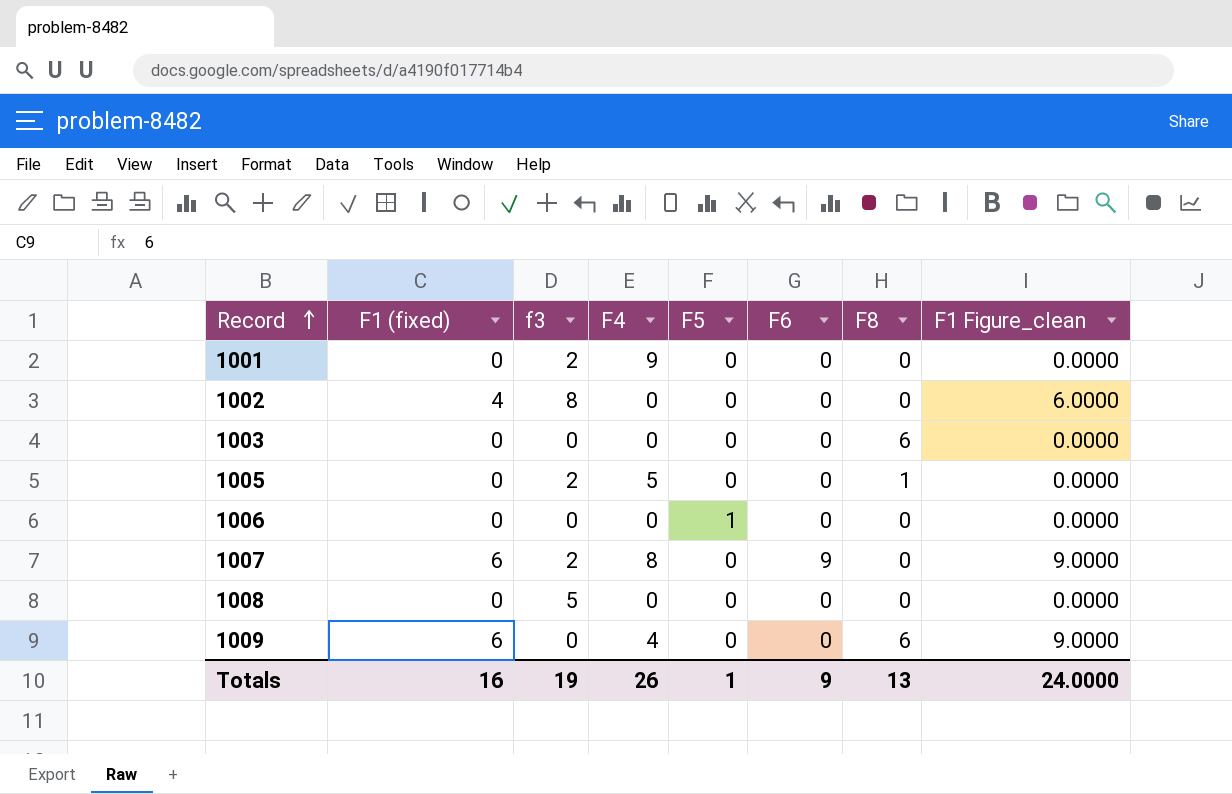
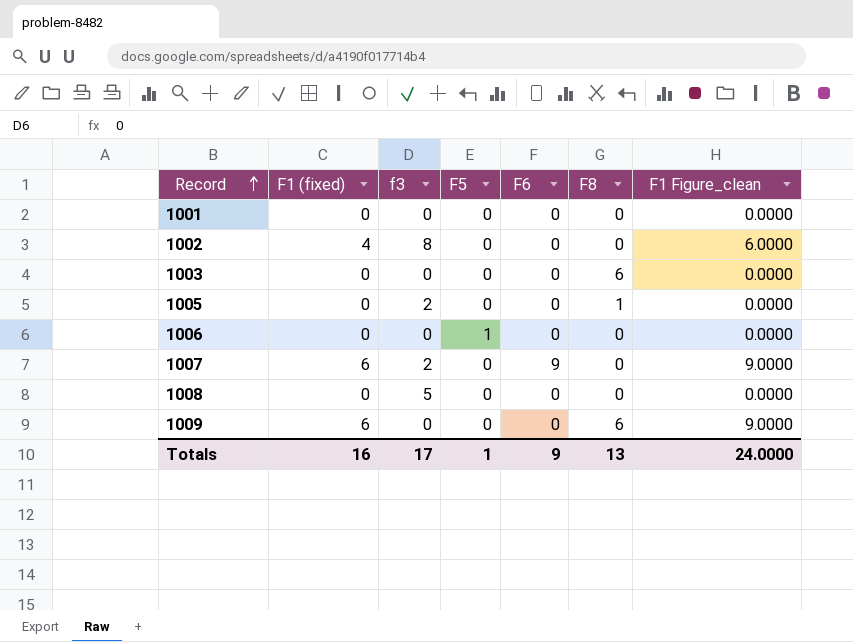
column F4 | position: 4 -> none
1001 | f3: 2 -> 0
Totals | f3: 19 -> 17

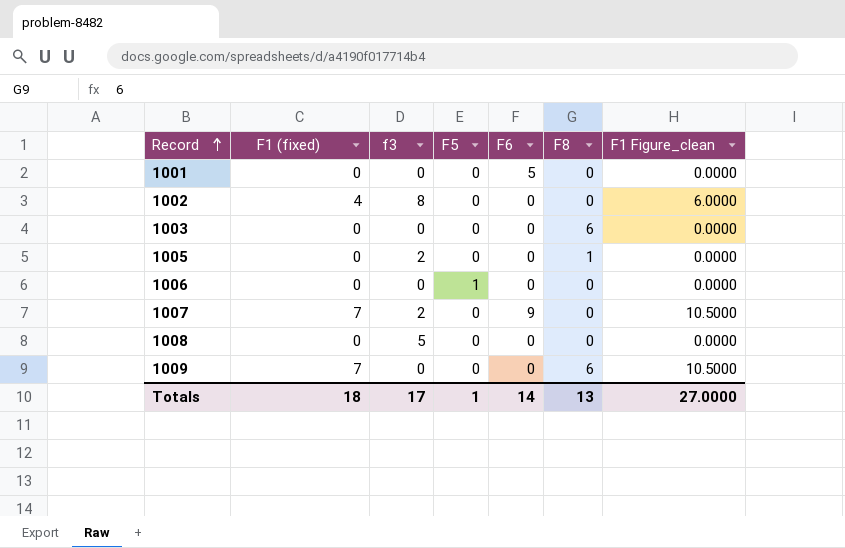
1001 | F6: 0 -> 5
1007 | F1 (fixed): 6 -> 7
1007 | F1 Figure_clean: 9.0000 -> 10.5000
1009 | F1 (fixed): 6 -> 7
1009 | F1 Figure_clean: 9.0000 -> 10.5000
Totals | F1 (fixed): 16 -> 18
Totals | F6: 9 -> 14
Totals | F1 Figure_clean: 24.0000 -> 27.0000

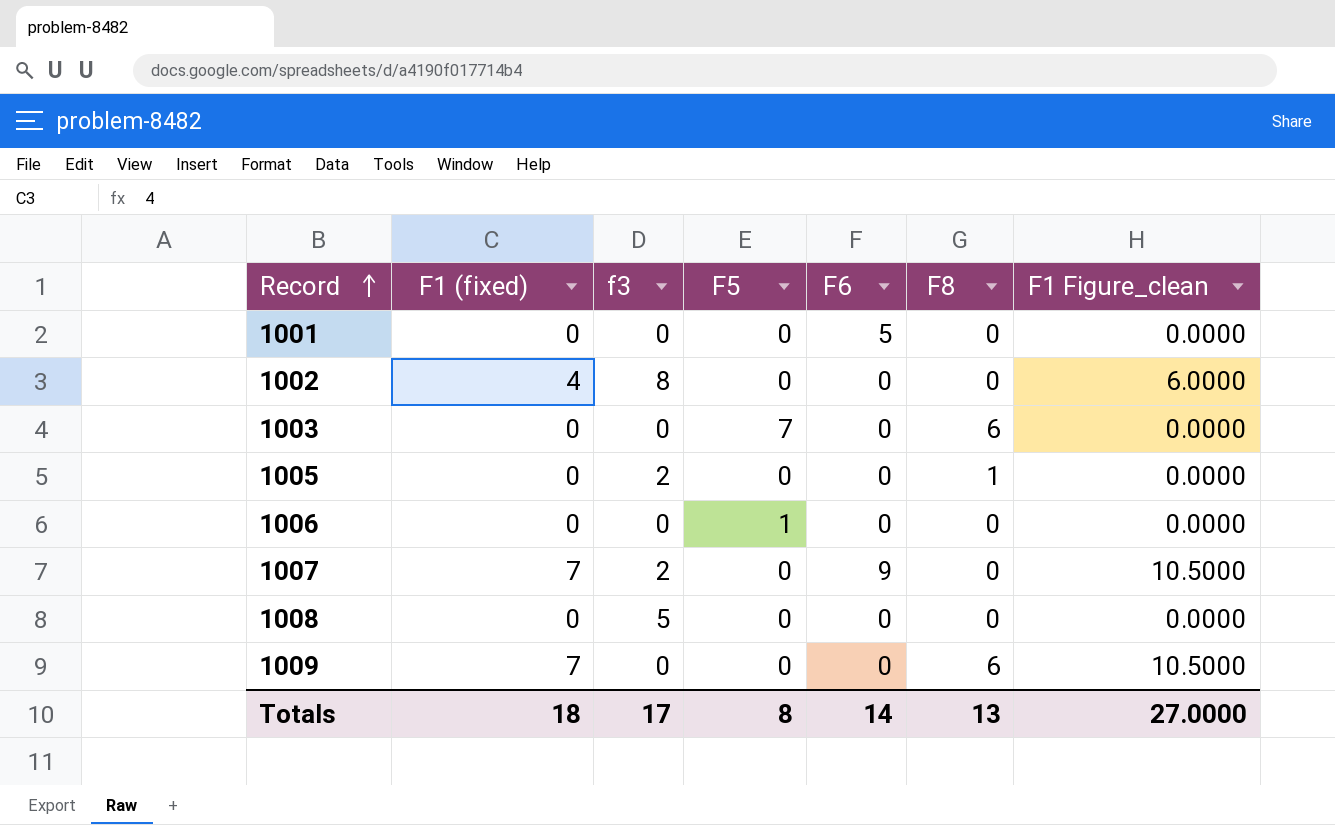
1003 | F5: 0 -> 7
Totals | F5: 1 -> 8

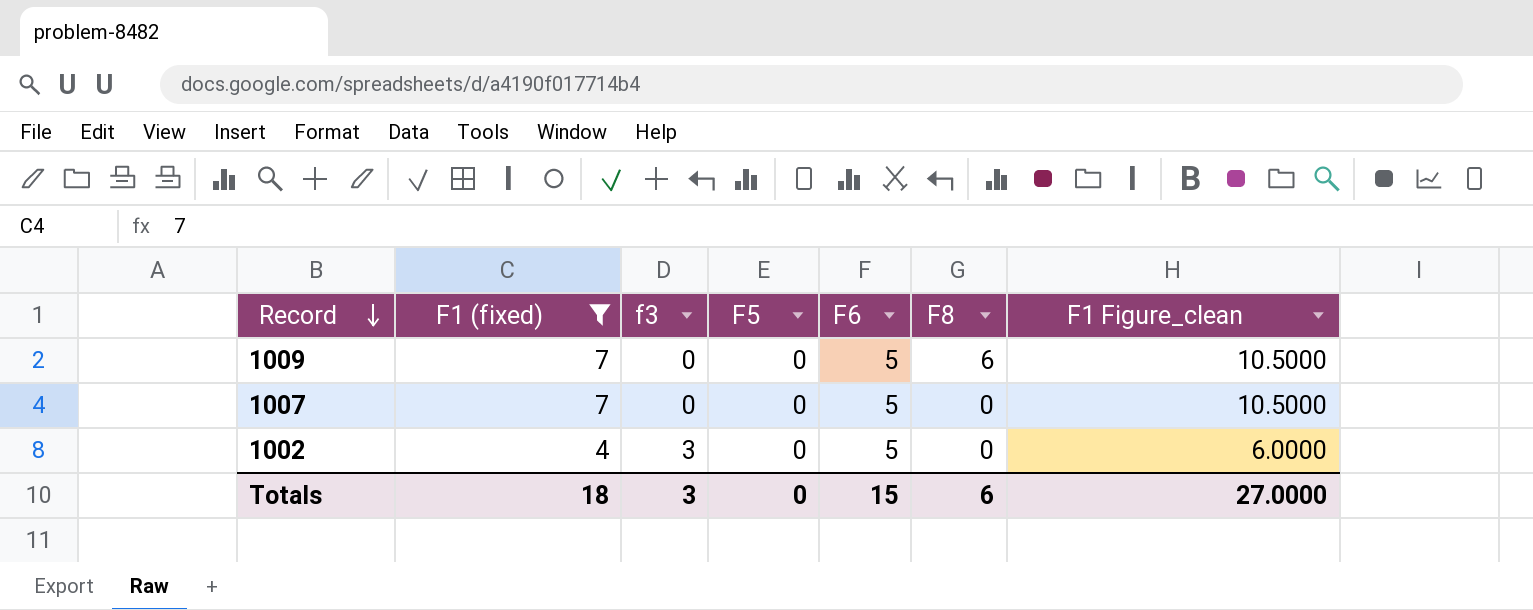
filter: none -> F1 (fixed) != 0
row order: Record ascending -> Record descending
1009 | F6: 0 -> 5
1007 | f3: 2 -> 0
1007 | F6: 9 -> 5
1002 | f3: 8 -> 3
1002 | F6: 0 -> 5
Totals | f3: 17 -> 3
Totals | F5: 8 -> 0
Totals | F6: 14 -> 15
Totals | F8: 13 -> 6

